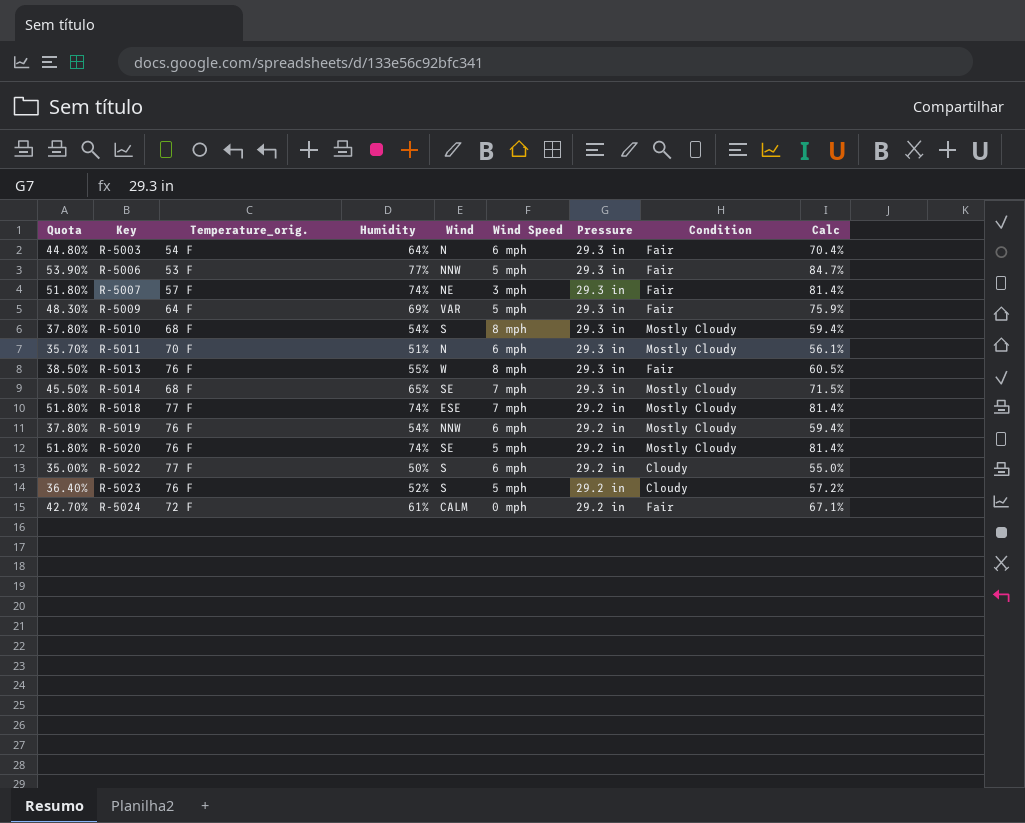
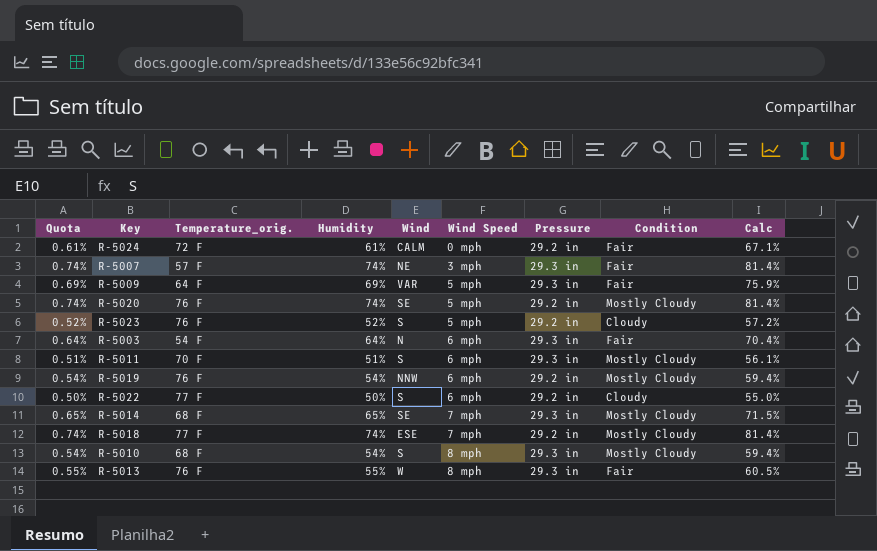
row order: Key ascending -> Wind Speed ascending
column Quota | formula: [Humidity] * 0.7 -> [Humidity] * 0.01
row R-5006: 53.90% | 53 F | 77% | NNW | 5 mph | 29.3 in | Fair | 84.7% -> none
R-5011 | Wind: N -> S

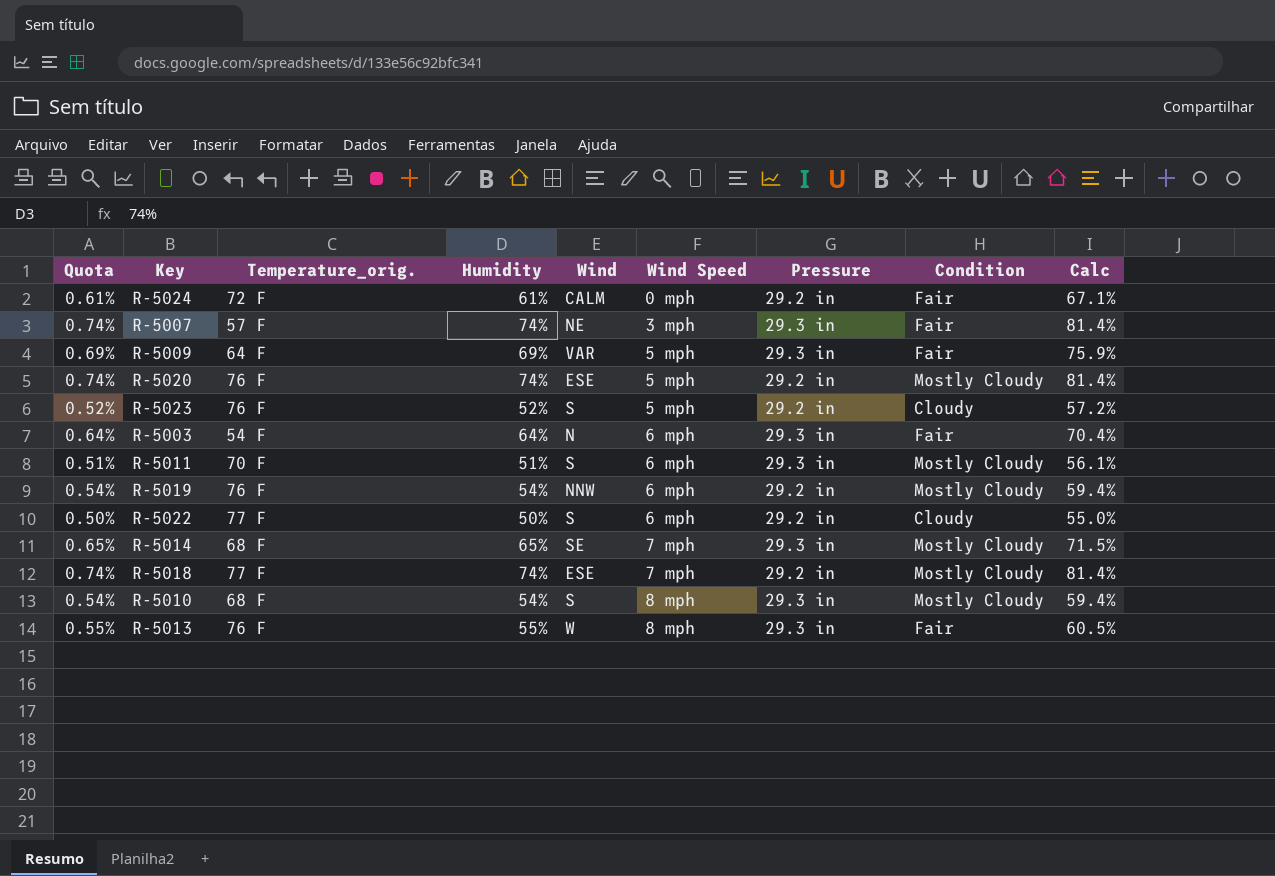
R-5020 | Wind: SE -> ESE

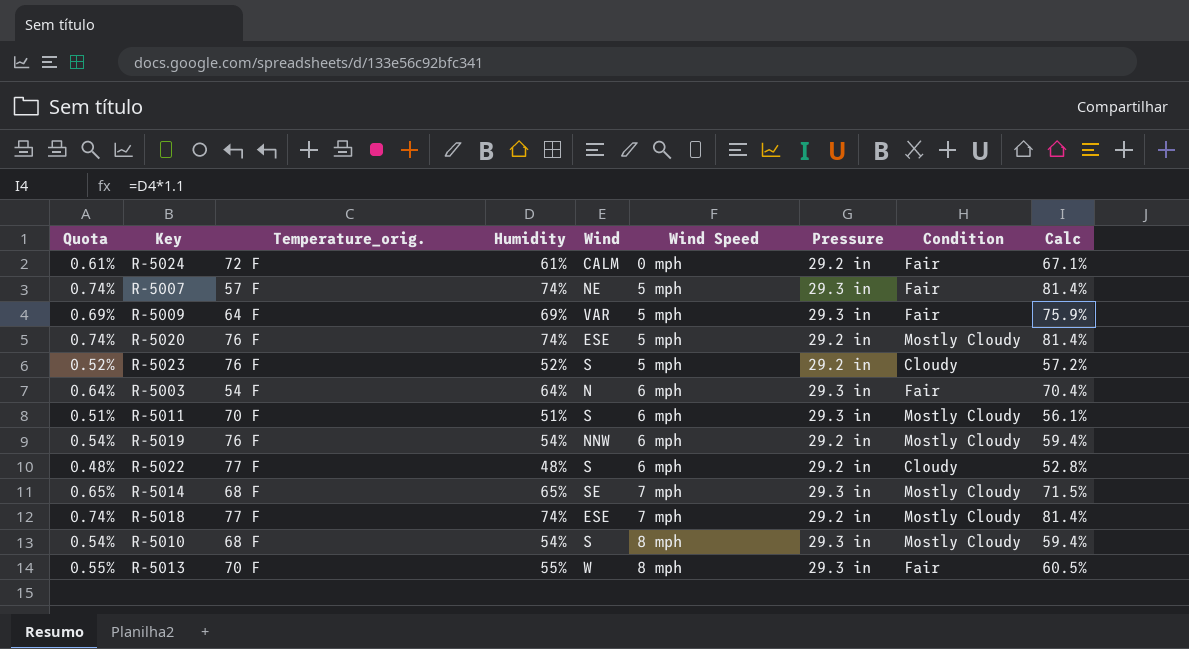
R-5007 | Wind Speed: 3 mph -> 5 mph
R-5022 | Quota: 0.50% -> 0.48%
R-5022 | Humidity: 50% -> 48%
R-5022 | Calc: 55.0% -> 52.8%
R-5013 | Temperature_orig.: 76 F -> 70 F

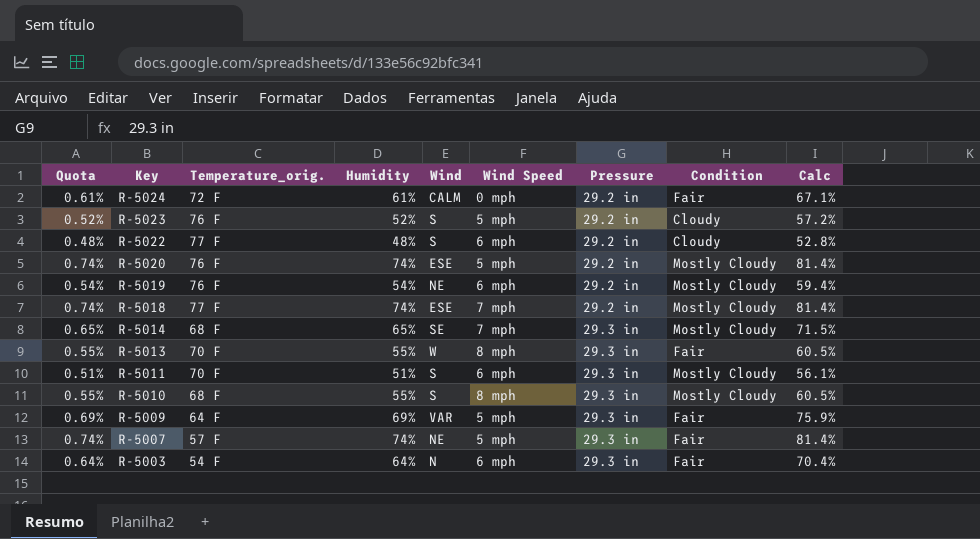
row order: Wind Speed ascending -> Key descending
R-5019 | Wind: NNW -> NE
R-5010 | Quota: 0.54% -> 0.55%
R-5010 | Humidity: 54% -> 55%
R-5010 | Calc: 59.4% -> 60.5%

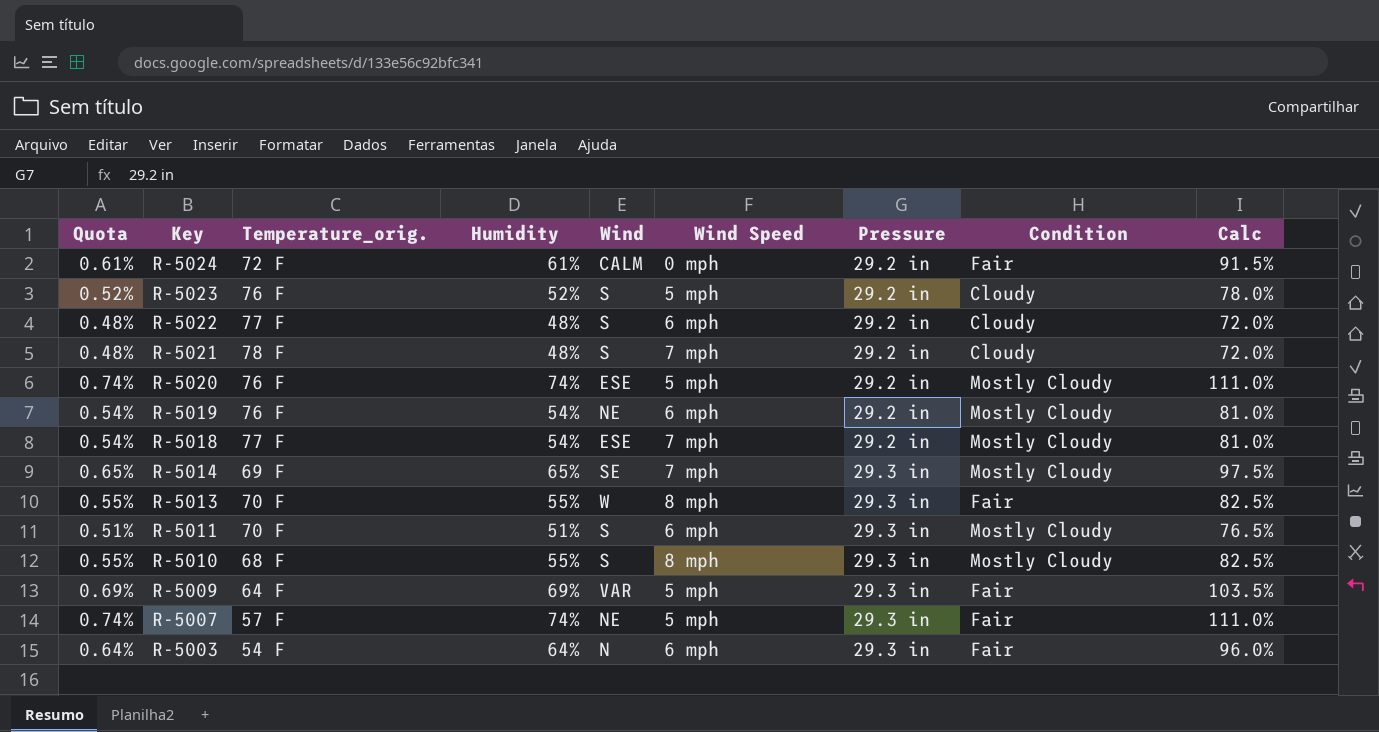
column Calc | formula: [Humidity] * 1.1 -> [Humidity] * 1.5
row R-5021: none -> 0.48% | 78 F | 48% | S | 7 mph | 29.2 in | Cloudy | 72.0%
R-5018 | Quota: 0.74% -> 0.54%
R-5018 | Humidity: 74% -> 54%
R-5014 | Temperature_orig.: 68 F -> 69 F

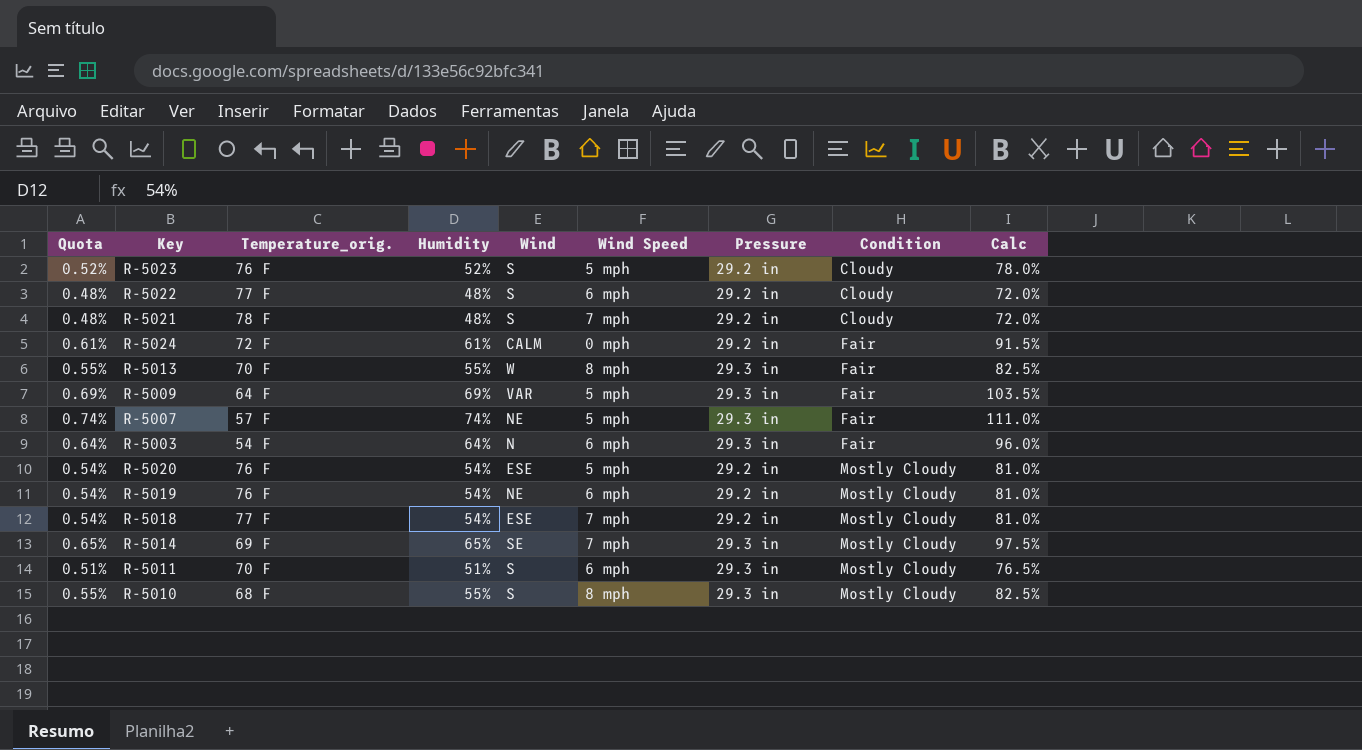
row order: Key descending -> Condition ascending
R-5020 | Quota: 0.74% -> 0.54%
R-5020 | Humidity: 74% -> 54%
R-5020 | Calc: 111.0% -> 81.0%

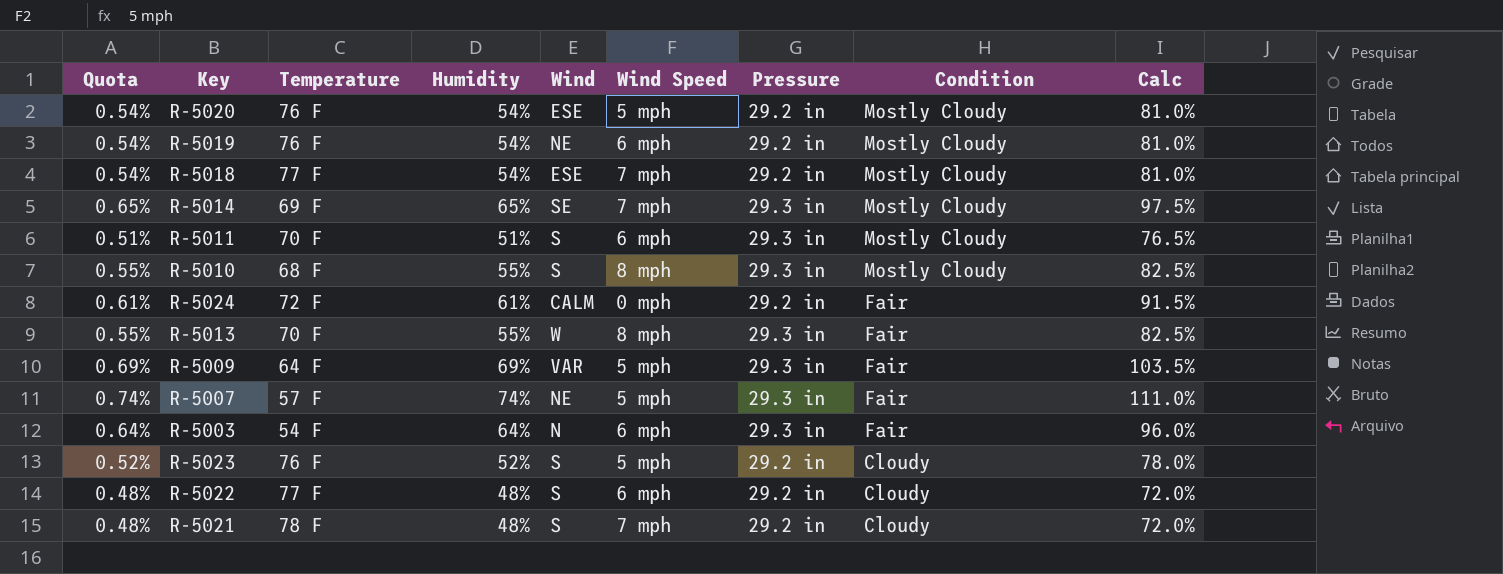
row order: Condition ascending -> Condition descending
column name: Temperature_orig. -> Temperature

